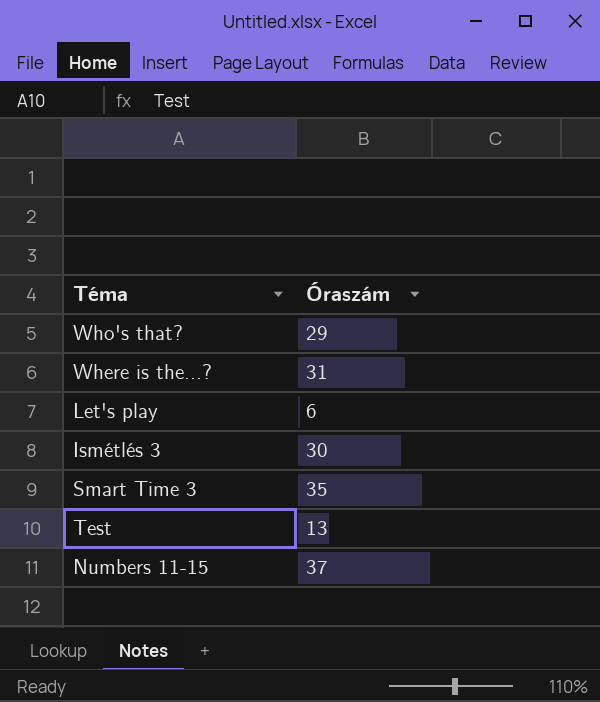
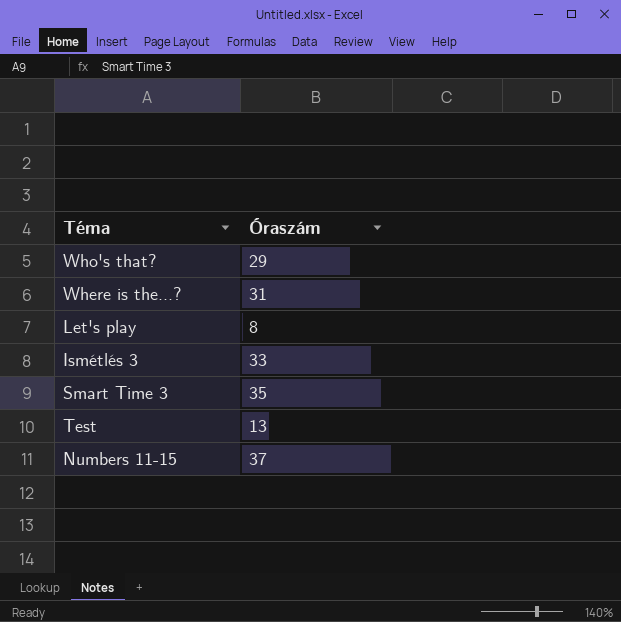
Let's play | Óraszám: 6 -> 8
Ismétlés 3 | Óraszám: 30 -> 33

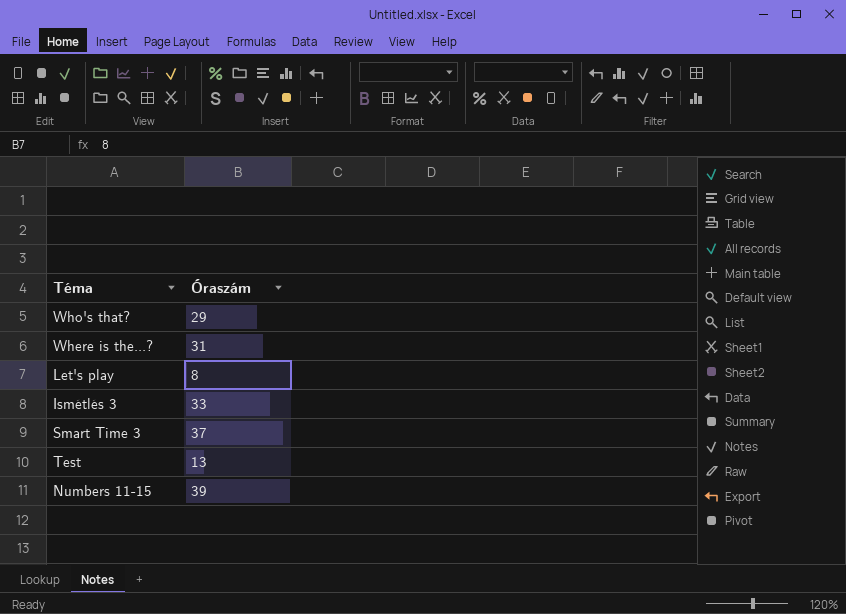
Smart Time 3 | Óraszám: 35 -> 37
Numbers 11-15 | Óraszám: 37 -> 39

